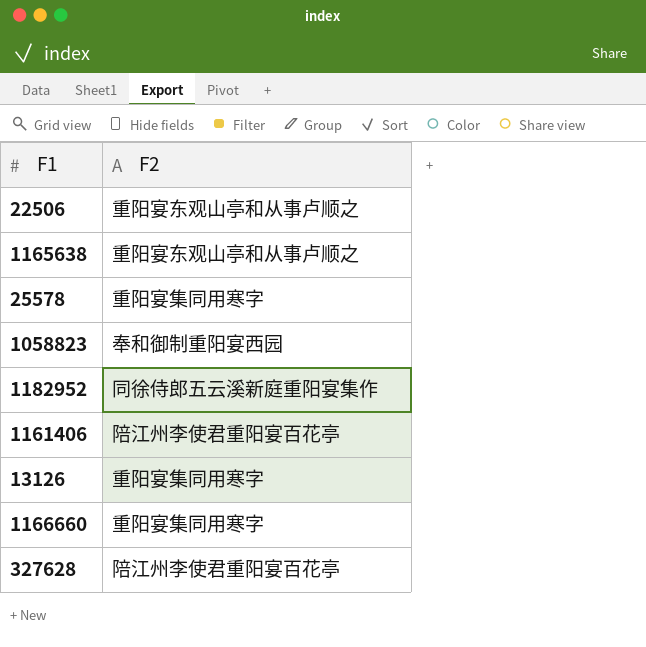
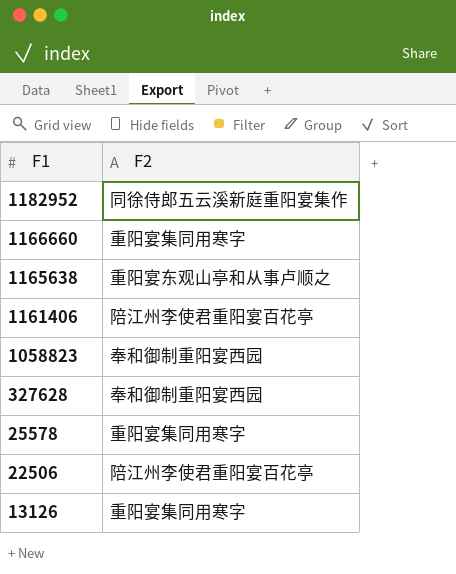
row order: none -> F1 descending
327628 | F2: 陪江州李使君重阳宴百花亭 -> 奉和御制重阳宴西园
22506 | F2: 重阳宴东观山亭和从事卢顺之 -> 陪江州李使君重阳宴百花亭

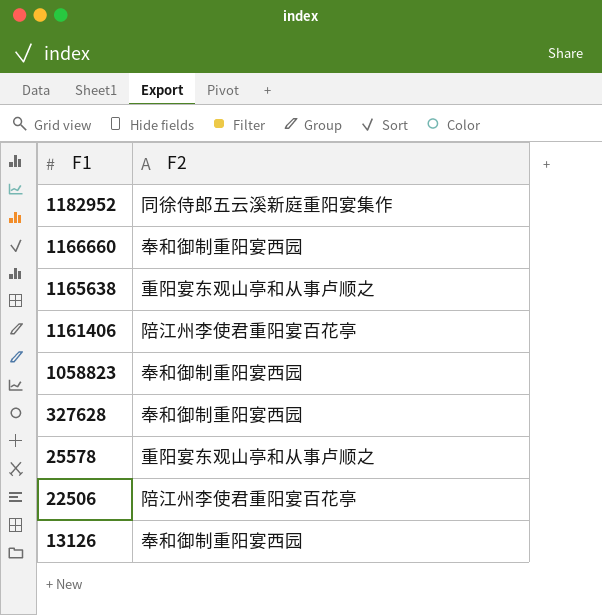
1166660 | F2: 重阳宴集同用寒字 -> 奉和御制重阳宴西园
25578 | F2: 重阳宴集同用寒字 -> 重阳宴东观山亭和从事卢顺之
13126 | F2: 重阳宴集同用寒字 -> 奉和御制重阳宴西园

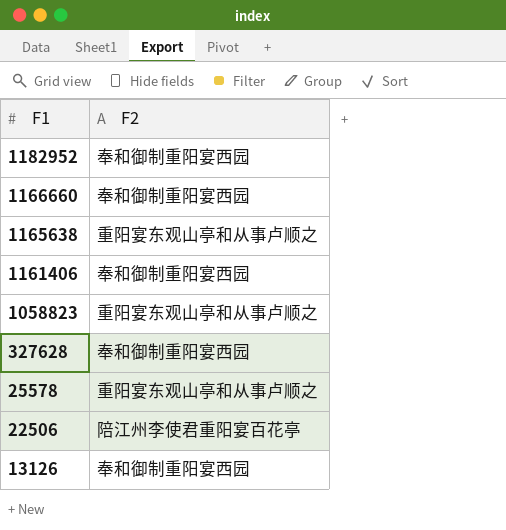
1182952 | F2: 同徐侍郎五云溪新庭重阳宴集作 -> 奉和御制重阳宴西园
1161406 | F2: 陪江州李使君重阳宴百花亭 -> 奉和御制重阳宴西园
1058823 | F2: 奉和御制重阳宴西园 -> 重阳宴东观山亭和从事卢顺之

